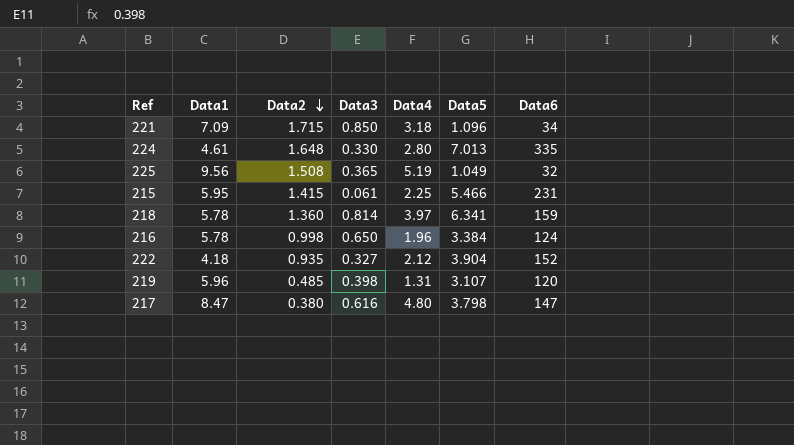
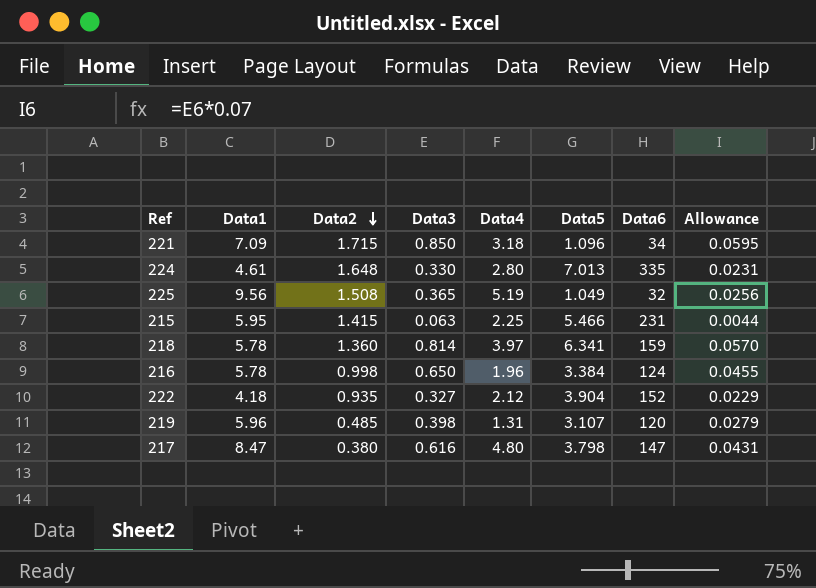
column Allowance | formula: none -> [Data3] * 0.07
215 | Data3: 0.061 -> 0.063

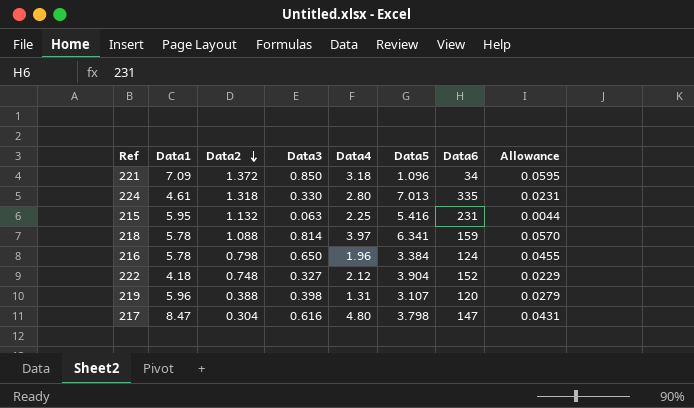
row 225: 9.56 | 1.508 | 0.365 | 5.19 | 1.049 | 32 | 0.0256 -> none
221 | Data2: 1.715 -> 1.372
224 | Data2: 1.648 -> 1.318
215 | Data2: 1.415 -> 1.132
215 | Data5: 5.466 -> 5.416
218 | Data2: 1.360 -> 1.088
216 | Data2: 0.998 -> 0.798
222 | Data2: 0.935 -> 0.748
219 | Data2: 0.485 -> 0.388
217 | Data2: 0.380 -> 0.304

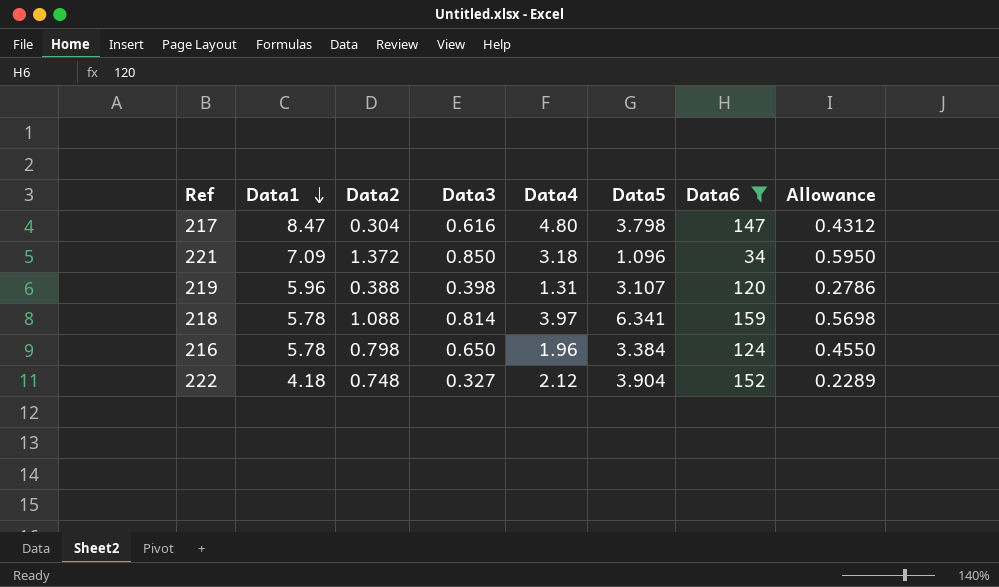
filter: none -> Data6 <= 159
row order: Data2 descending -> Data1 descending
column Allowance | formula: [Data3] * 0.07 -> [Data3] * 0.7

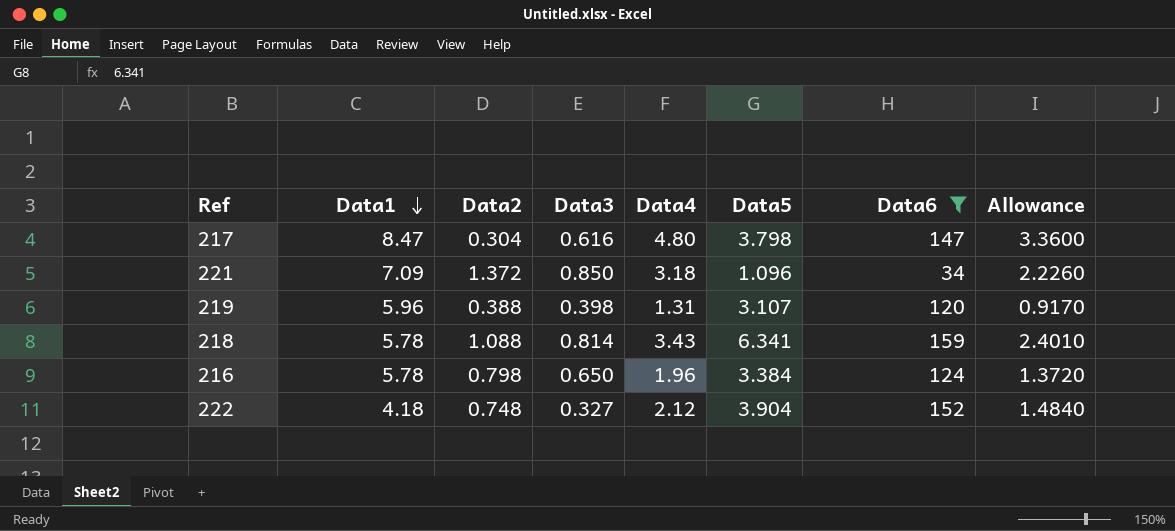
column Allowance | formula: [Data3] * 0.7 -> [Data4] * 0.7
218 | Data4: 3.97 -> 3.43

